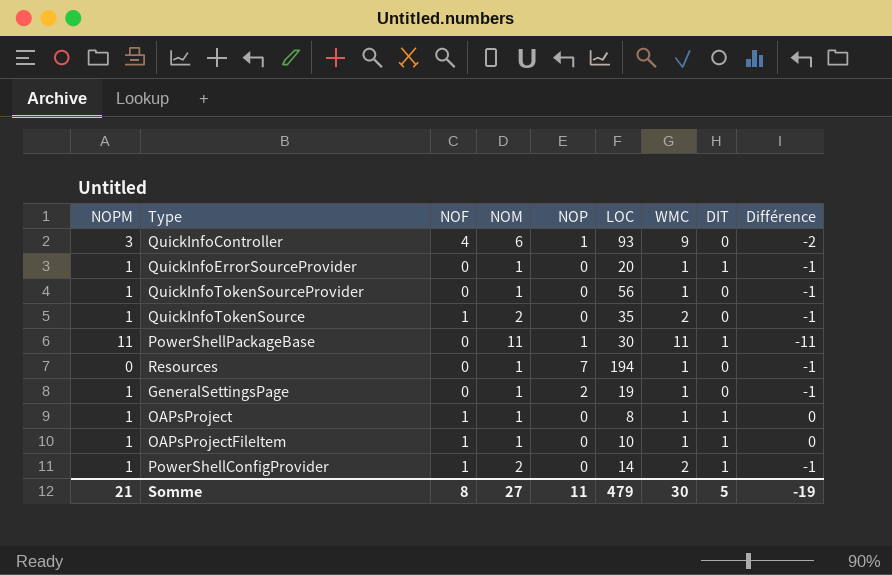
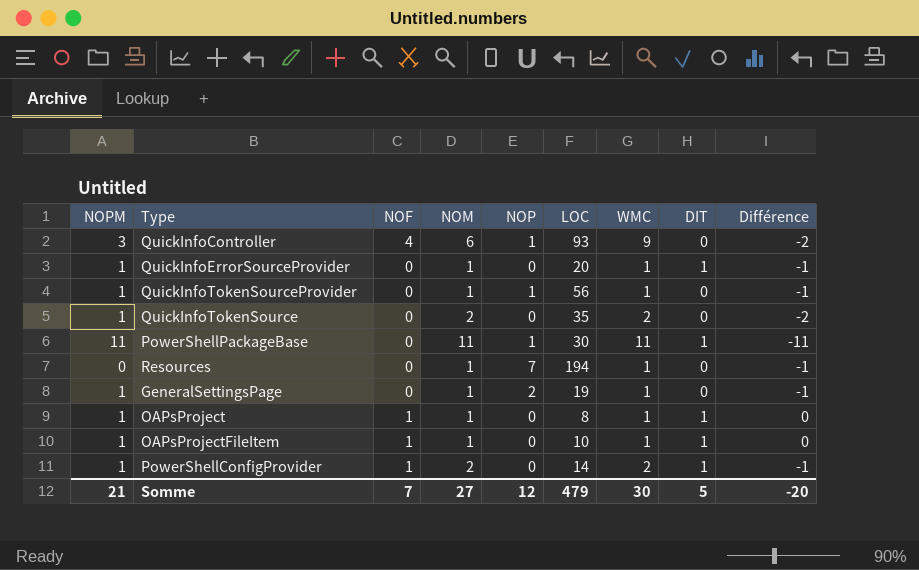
QuickInfoTokenSourceProvider | NOP: 0 -> 1
QuickInfoTokenSource | NOF: 1 -> 0
QuickInfoTokenSource | Différence: -1 -> -2
Somme | NOF: 8 -> 7
Somme | NOP: 11 -> 12
Somme | Différence: -19 -> -20

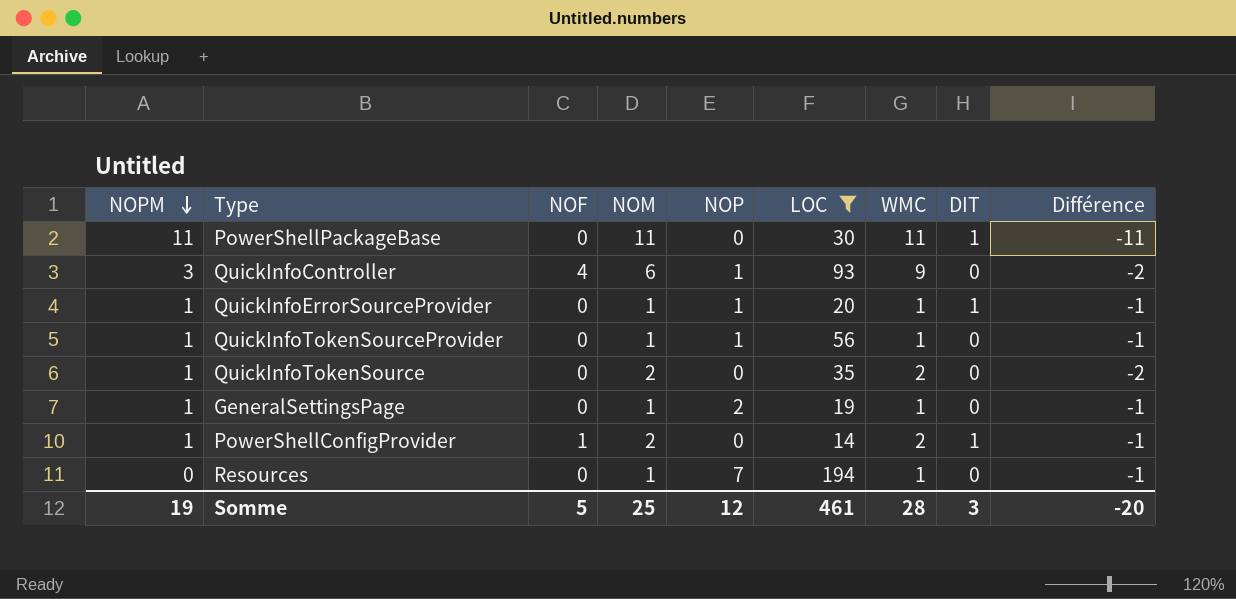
filter: none -> LOC >= 14
row order: none -> NOPM descending
PowerShellPackageBase | NOP: 1 -> 0
QuickInfoErrorSourceProvider | NOP: 0 -> 1
Somme | NOPM: 21 -> 19
Somme | NOF: 7 -> 5
Somme | NOM: 27 -> 25
Somme | LOC: 479 -> 461
Somme | WMC: 30 -> 28
Somme | DIT: 5 -> 3

